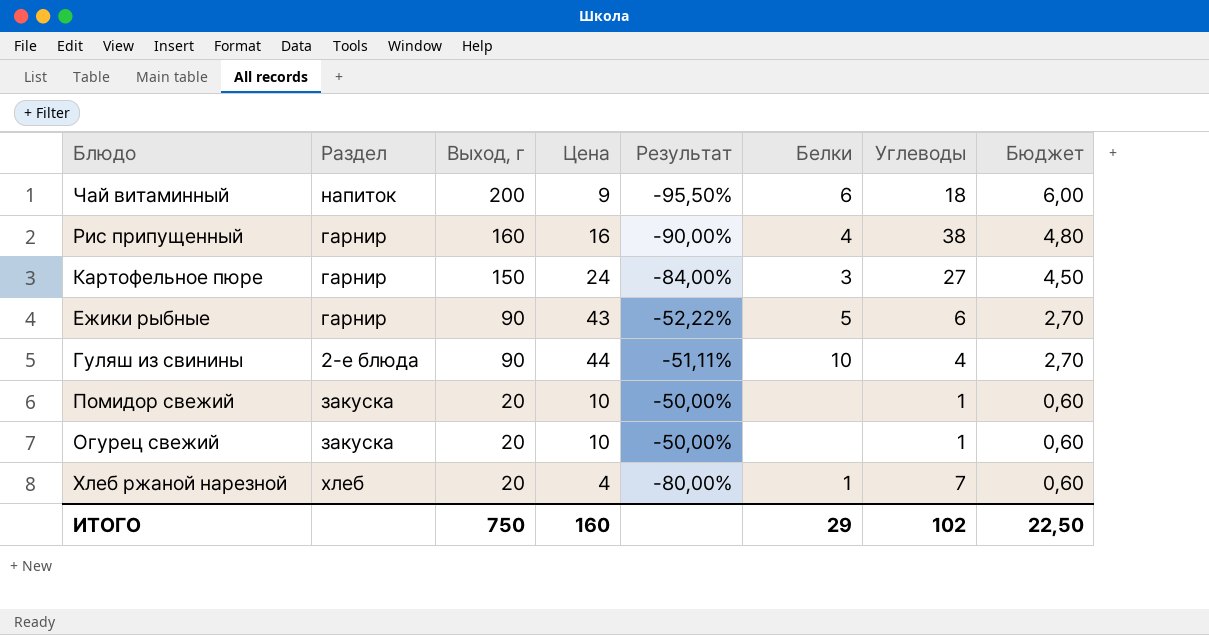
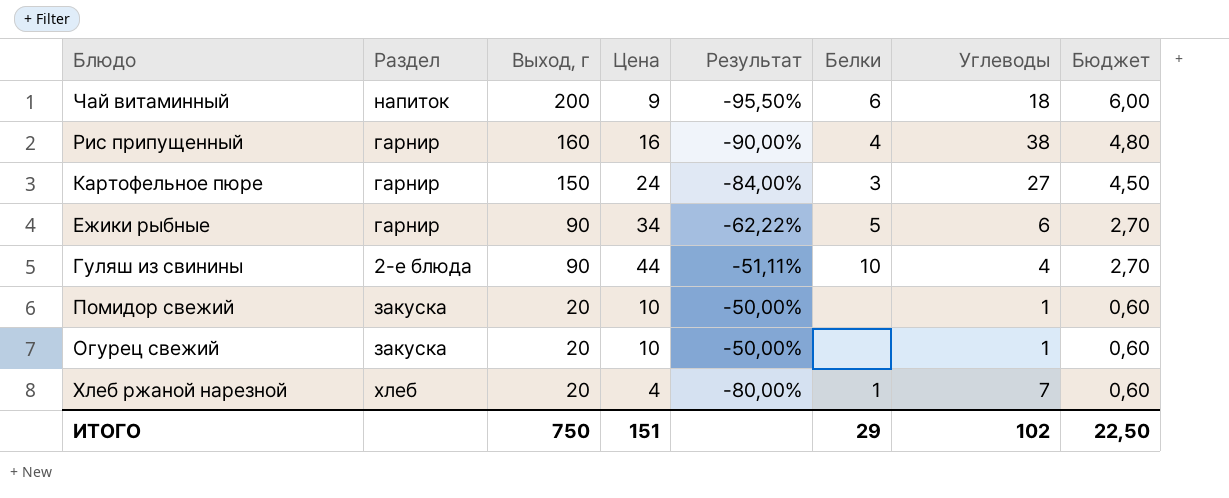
Ежики рыбные | Цена: 43 -> 34
Ежики рыбные | Результат: -52,22% -> -62,22%
ИТОГО | Цена: 160 -> 151

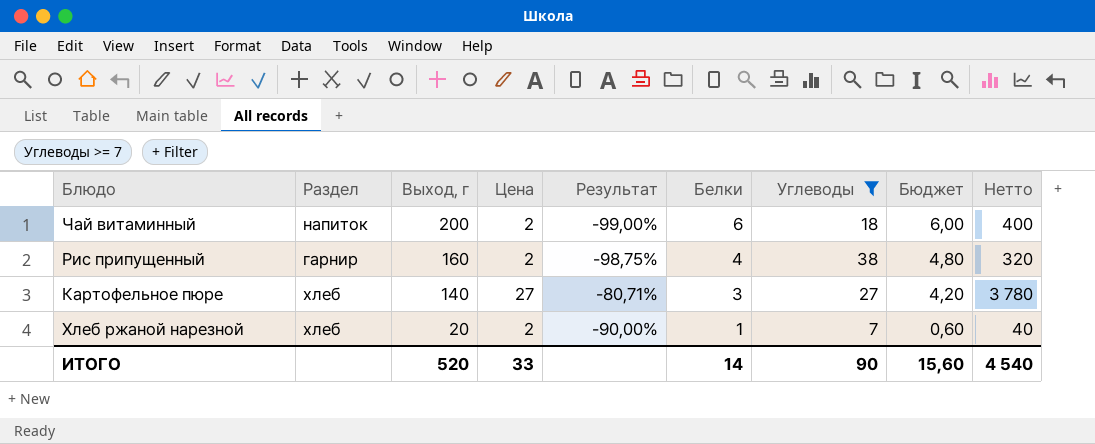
filter: none -> Углеводы >= 7
column Нетто | formula: none -> [Выход, г] * [Цена]
Чай витаминный | Цена: 9 -> 2
Чай витаминный | Результат: -95,50% -> -99,00%
Рис припущенный | Цена: 16 -> 2
Рис припущенный | Результат: -90,00% -> -98,75%
Картофельное пюре | Раздел: гарнир -> хлеб
Картофельное пюре | Выход, г: 150 -> 140
Картофельное пюре | Цена: 24 -> 27
Картофельное пюре | Результат: -84,00% -> -80,71%
Картофельное пюре | Бюджет: 4,50 -> 4,20
Хлеб ржаной нарезной | Цена: 4 -> 2
Хлеб ржаной нарезной | Результат: -80,00% -> -90,00%
ИТОГО | Выход, г: 750 -> 520
ИТОГО | Цена: 151 -> 33
ИТОГО | Белки: 29 -> 14
ИТОГО | Углеводы: 102 -> 90
ИТОГО | Бюджет: 22,50 -> 15,60

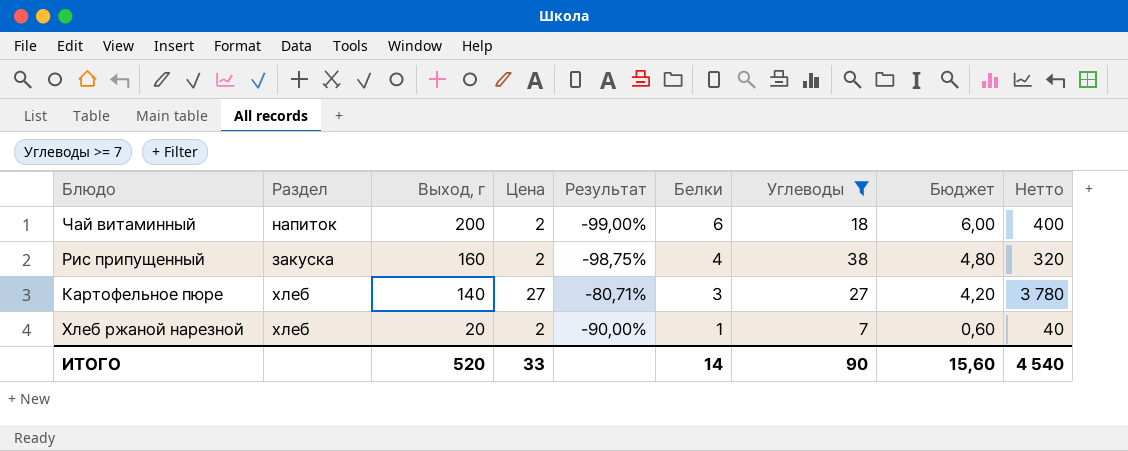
Рис припущенный | Раздел: гарнир -> закуска

